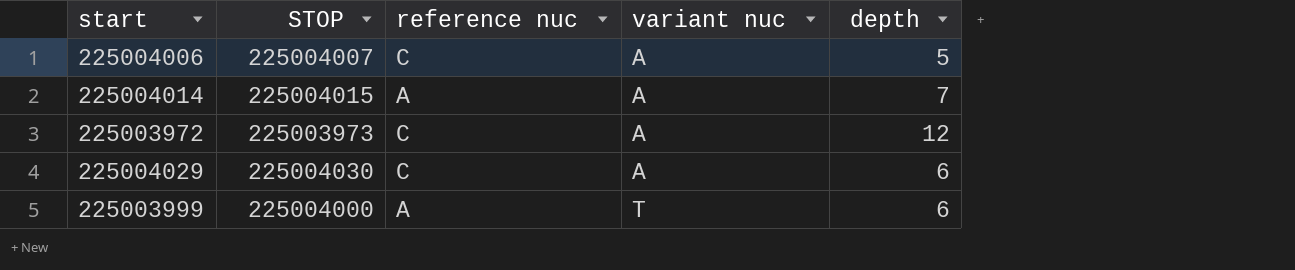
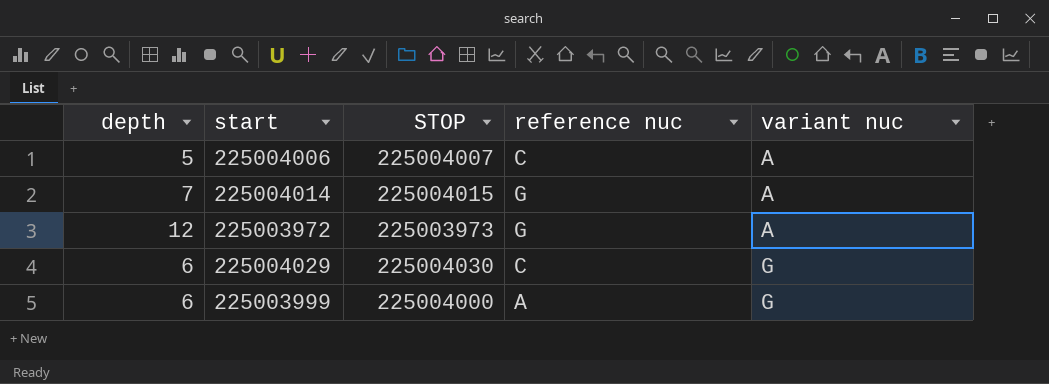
column depth | position: 5 -> 1
225004014 | reference nuc: A -> G
225003972 | reference nuc: C -> G
225004029 | variant nuc: A -> G
225003999 | variant nuc: T -> G

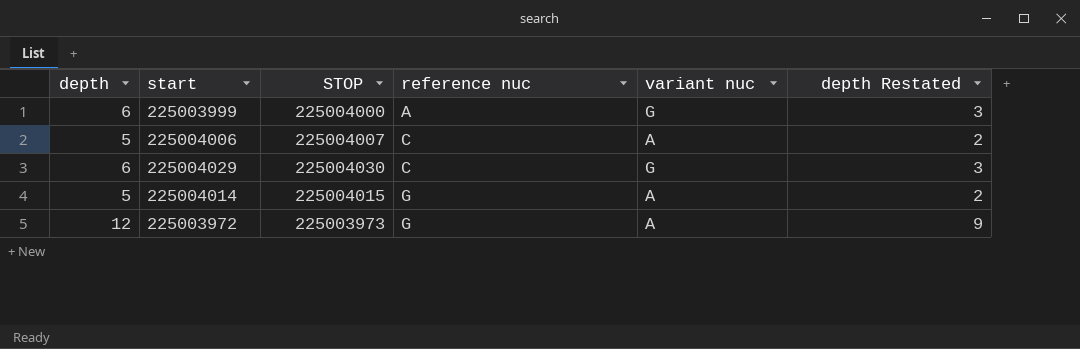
row order: variant nuc ascending -> reference nuc ascending
column depth Restated | formula: none -> [depth] - 3
225004014 | depth: 7 -> 5

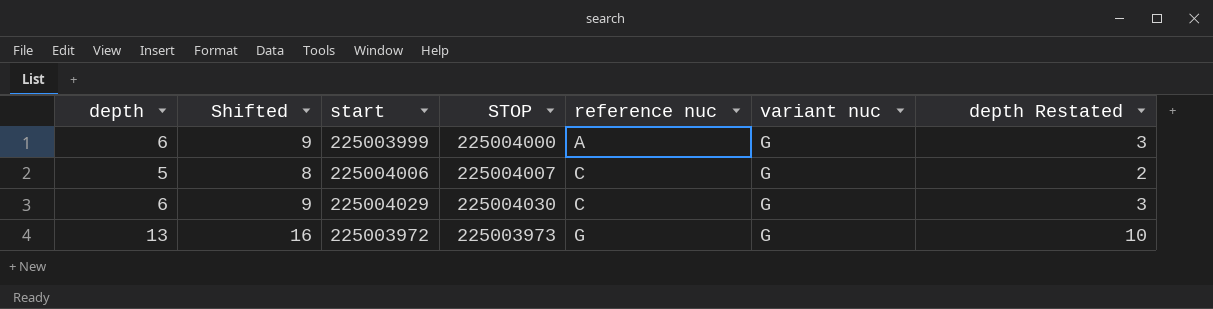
column Shifted | formula: none -> [depth] + 3
row 225004014: 5 | 225004015 | G | A | 2 -> none
225004006 | variant nuc: A -> G
225003972 | depth: 12 -> 13
225003972 | variant nuc: A -> G
225003972 | depth Restated: 9 -> 10

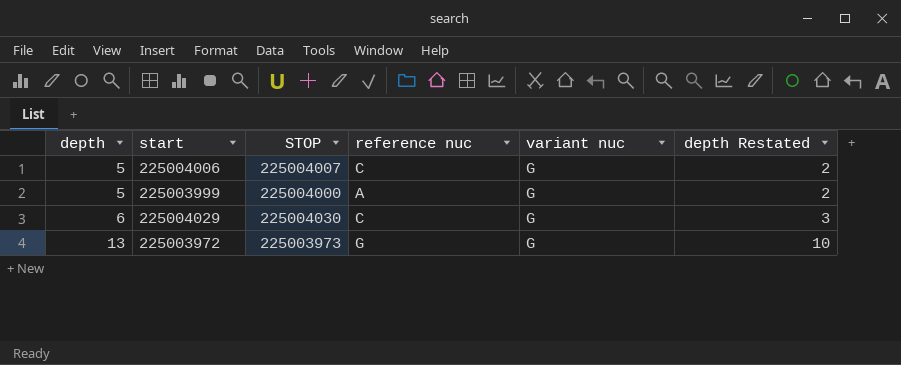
row order: reference nuc ascending -> depth ascending
column Shifted | formula: [depth] + 3 -> none
225003999 | depth: 6 -> 5
225003999 | depth Restated: 3 -> 2

